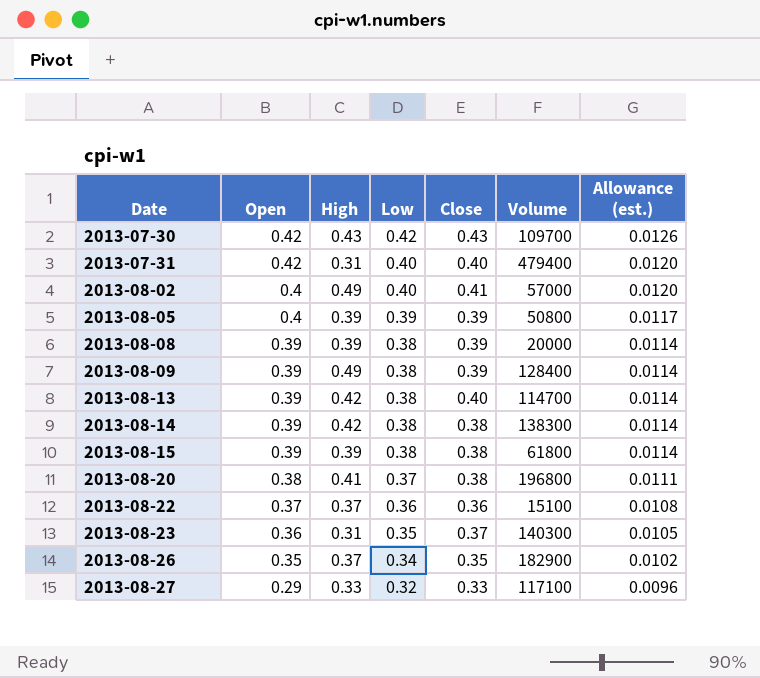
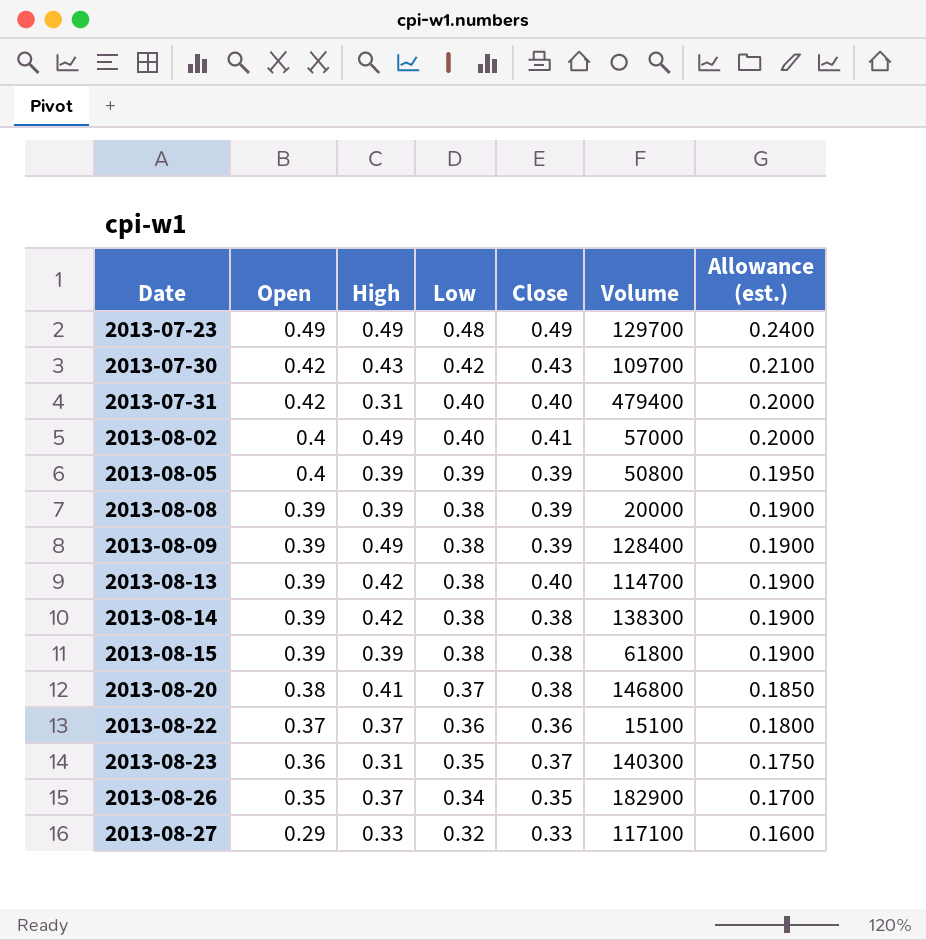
column Allowance (est.) | formula: [Low] * 0.03 -> [Low] * 0.5
row 2013-07-23: none -> 0.49 | 0.49 | 0.48 | 0.49 | 129700 | 0.2400
2013-08-20 | Volume: 196800 -> 146800

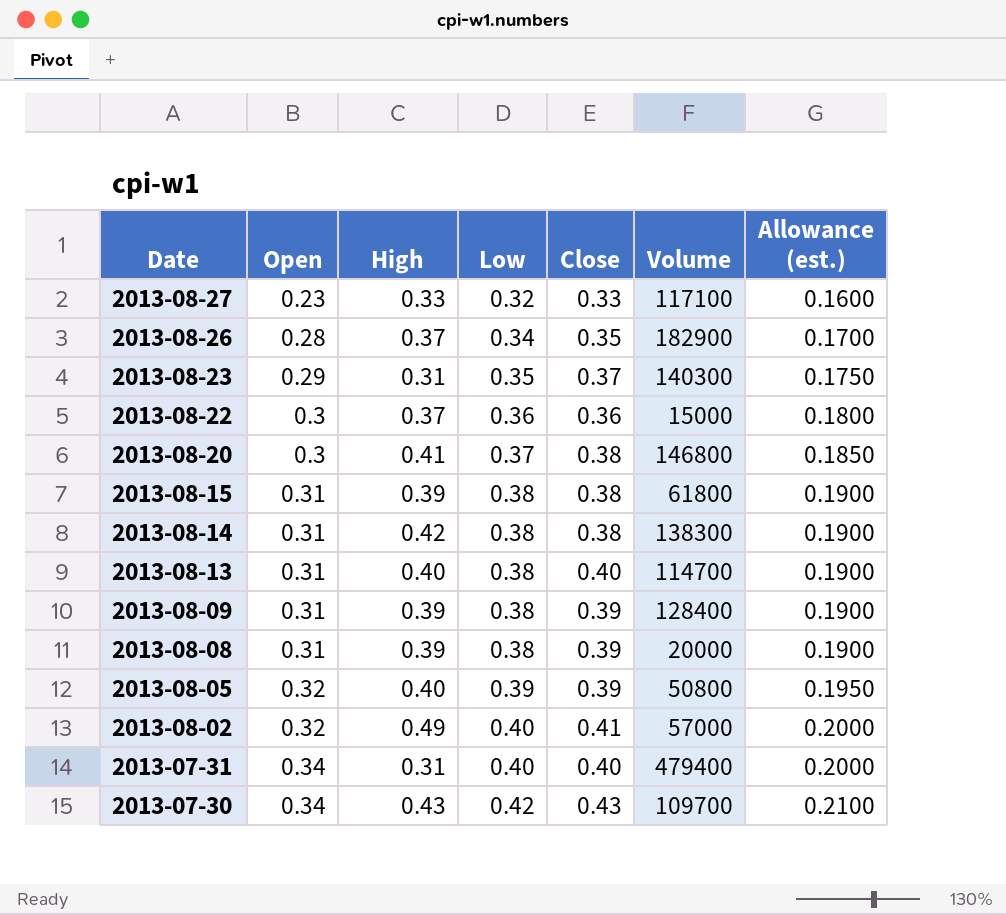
row order: Date ascending -> Date descending
row 2013-07-23: 0.49 | 0.49 | 0.48 | 0.49 | 129700 | 0.2400 -> none
2013-08-27 | Open: 0.29 -> 0.23
2013-08-26 | Open: 0.35 -> 0.28
2013-08-23 | Open: 0.36 -> 0.29
2013-08-22 | Open: 0.37 -> 0.3
2013-08-22 | Volume: 15100 -> 15000
2013-08-20 | Open: 0.38 -> 0.3
2013-08-15 | Open: 0.39 -> 0.31
2013-08-14 | Open: 0.39 -> 0.31
2013-08-13 | Open: 0.39 -> 0.31
2013-08-13 | High: 0.42 -> 0.40
2013-08-09 | Open: 0.39 -> 0.31
2013-08-09 | High: 0.49 -> 0.39
2013-08-08 | Open: 0.39 -> 0.31
2013-08-05 | Open: 0.4 -> 0.32
2013-08-05 | High: 0.39 -> 0.40
2013-08-02 | Open: 0.4 -> 0.32
2013-07-31 | Open: 0.42 -> 0.34
2013-07-30 | Open: 0.42 -> 0.34

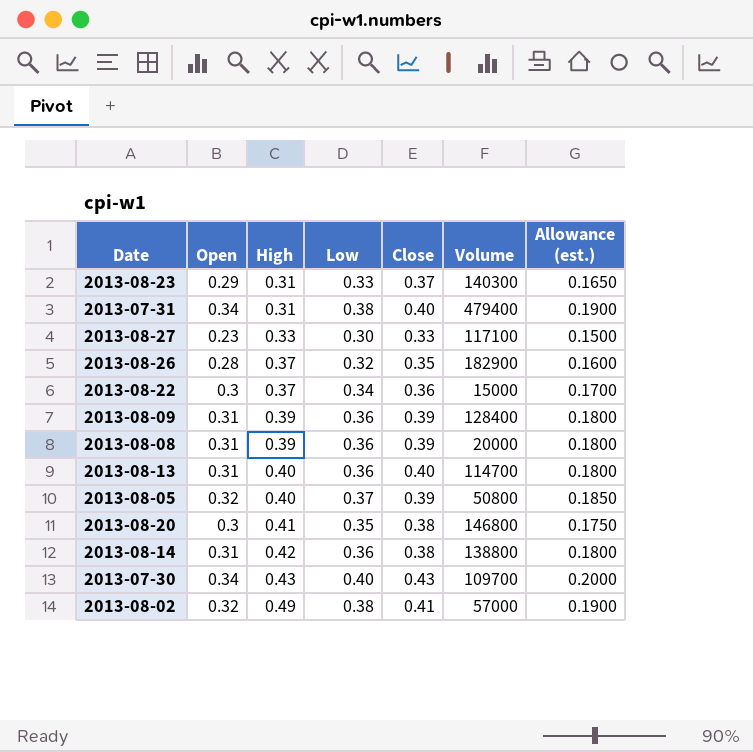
row order: Date descending -> High ascending
row 2013-08-15: 0.31 | 0.39 | 0.38 | 0.38 | 61800 | 0.1900 -> none
2013-08-23 | Low: 0.35 -> 0.33
2013-08-23 | Allowance (est.): 0.1750 -> 0.1650
2013-07-31 | Low: 0.40 -> 0.38
2013-07-31 | Allowance (est.): 0.2000 -> 0.1900
2013-08-27 | Low: 0.32 -> 0.30
2013-08-27 | Allowance (est.): 0.1600 -> 0.1500
2013-08-26 | Low: 0.34 -> 0.32
2013-08-26 | Allowance (est.): 0.1700 -> 0.1600
2013-08-22 | Low: 0.36 -> 0.34
2013-08-22 | Allowance (est.): 0.1800 -> 0.1700
2013-08-09 | Low: 0.38 -> 0.36
2013-08-09 | Allowance (est.): 0.1900 -> 0.1800
2013-08-08 | Low: 0.38 -> 0.36
2013-08-08 | Allowance (est.): 0.1900 -> 0.1800
2013-08-13 | Low: 0.38 -> 0.36
2013-08-13 | Allowance (est.): 0.1900 -> 0.1800
2013-08-05 | Low: 0.39 -> 0.37
2013-08-05 | Allowance (est.): 0.1950 -> 0.1850
2013-08-20 | Low: 0.37 -> 0.35
2013-08-20 | Allowance (est.): 0.1850 -> 0.1750
2013-08-14 | Low: 0.38 -> 0.36
2013-08-14 | Volume: 138300 -> 138800
2013-08-14 | Allowance (est.): 0.1900 -> 0.1800
2013-07-30 | Low: 0.42 -> 0.40
2013-07-30 | Allowance (est.): 0.2100 -> 0.2000
2013-08-02 | Low: 0.40 -> 0.38
2013-08-02 | Allowance (est.): 0.2000 -> 0.1900

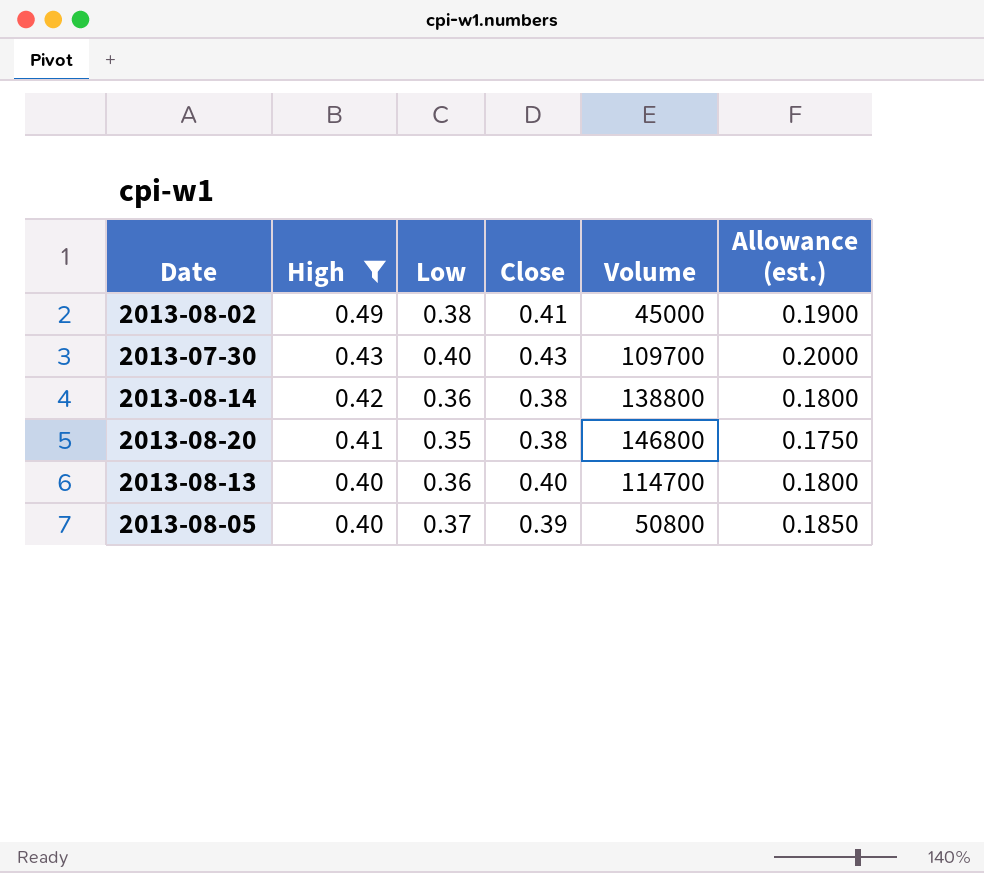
filter: none -> High >= 0.40
row order: High ascending -> High descending
column Open | position: 2 -> none
2013-08-02 | Volume: 57000 -> 45000

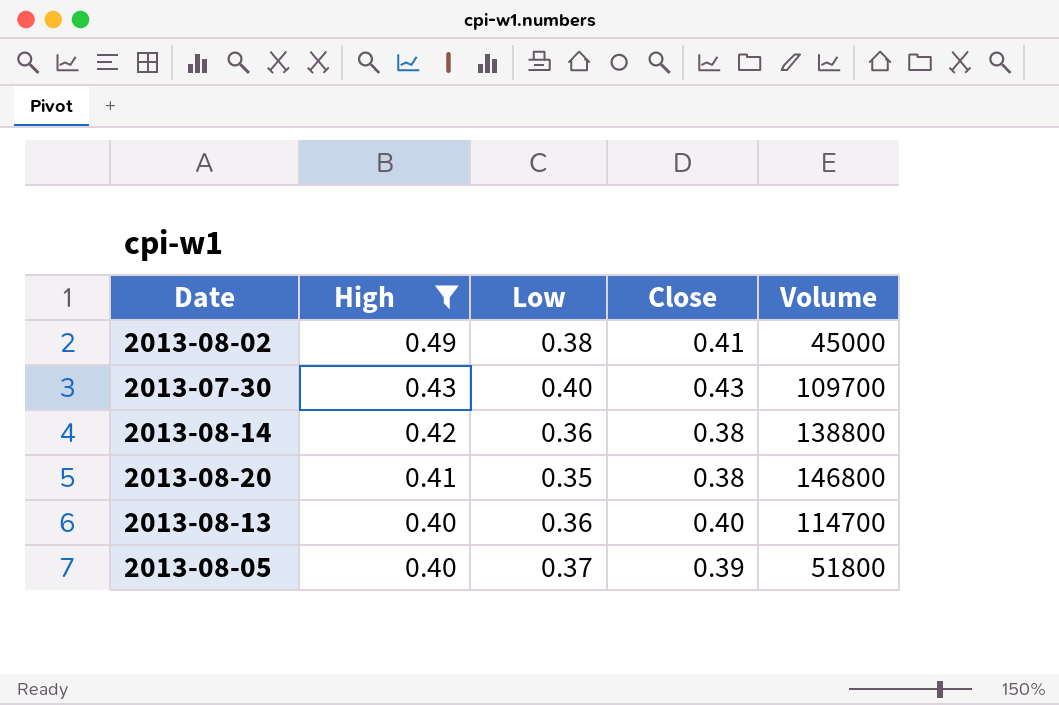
column Allowance (est.) | formula: [Low] * 0.5 -> none
2013-08-05 | Volume: 50800 -> 51800

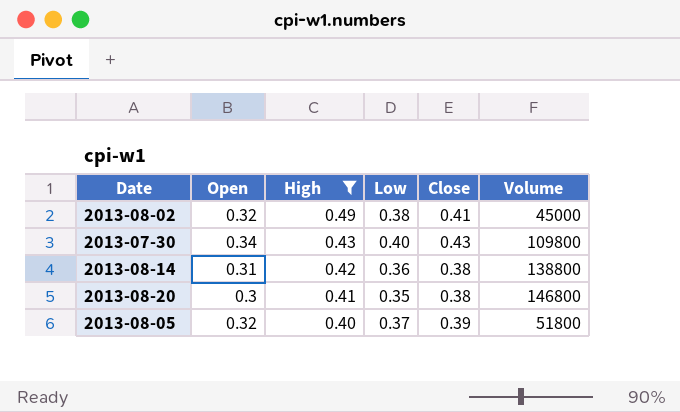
column Open | position: none -> 2
row 2013-08-13: 0.40 | 0.36 | 0.40 | 114700 -> none
2013-07-30 | Volume: 109700 -> 109800

